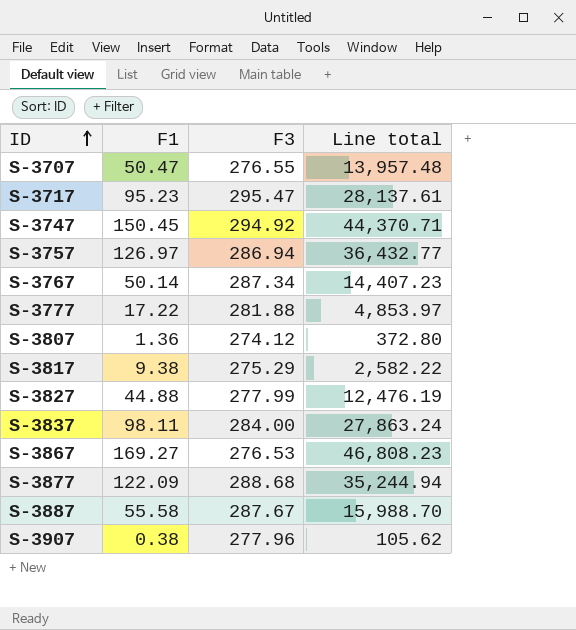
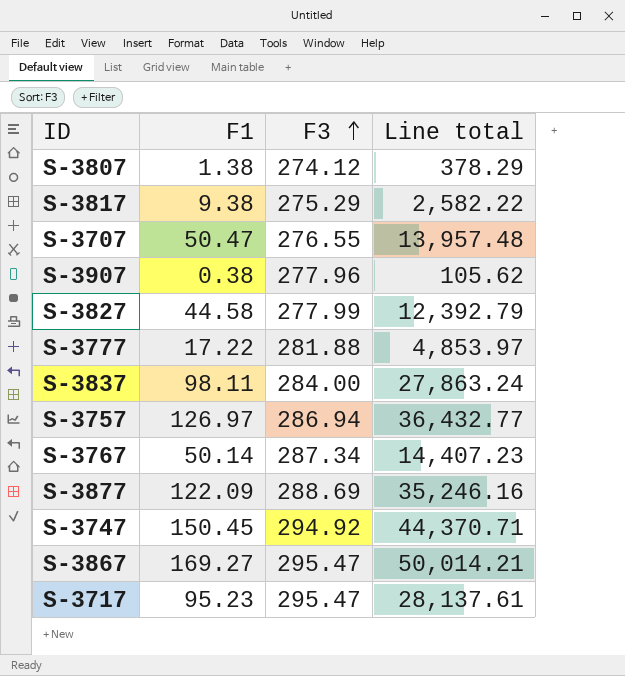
row order: ID ascending -> F3 ascending
row S-3887: 55.58 | 287.67 | 15,988.70 -> none
S-3807 | F1: 1.36 -> 1.38
S-3807 | Line total: 372.80 -> 378.29
S-3827 | F1: 44.88 -> 44.58
S-3827 | Line total: 12,476.19 -> 12,392.79
S-3877 | F3: 288.68 -> 288.69
S-3877 | Line total: 35,244.94 -> 35,246.16
S-3867 | F3: 276.53 -> 295.47
S-3867 | Line total: 46,808.23 -> 50,014.21

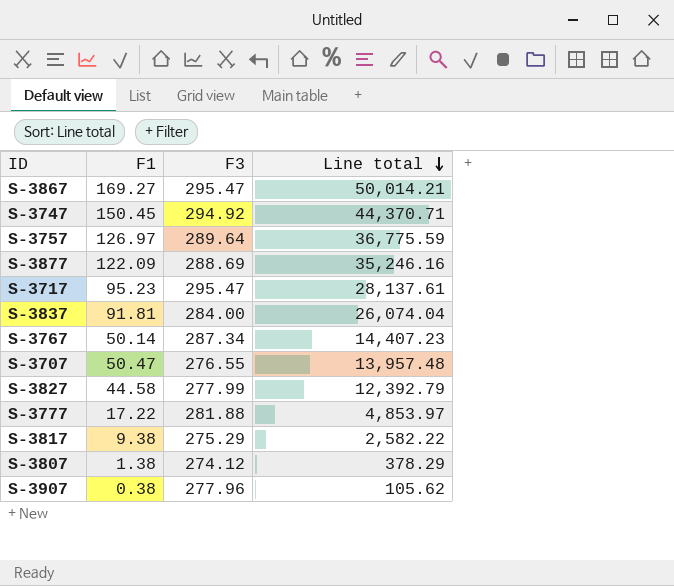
row order: F3 ascending -> Line total descending
S-3757 | F3: 286.94 -> 289.64
S-3757 | Line total: 36,432.77 -> 36,775.59
S-3837 | F1: 98.11 -> 91.81
S-3837 | Line total: 27,863.24 -> 26,074.04

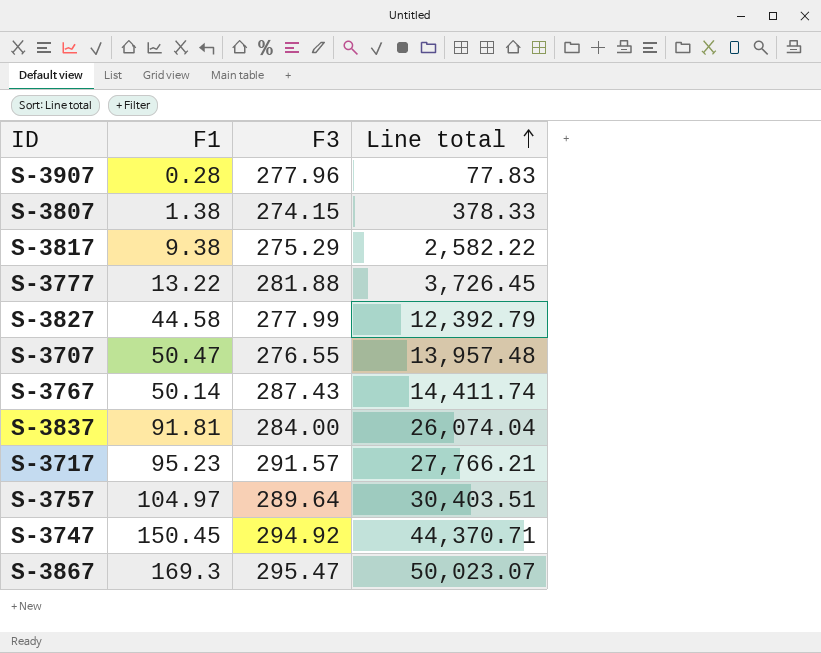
row order: Line total descending -> Line total ascending
row S-3877: 122.09 | 288.69 | 35,246.16 -> none
S-3907 | F1: 0.38 -> 0.28
S-3907 | Line total: 105.62 -> 77.83
S-3807 | F3: 274.12 -> 274.15
S-3807 | Line total: 378.29 -> 378.33
S-3777 | F1: 17.22 -> 13.22
S-3777 | Line total: 4,853.97 -> 3,726.45
S-3767 | F3: 287.34 -> 287.43
S-3767 | Line total: 14,407.23 -> 14,411.74
S-3717 | F3: 295.47 -> 291.57
S-3717 | Line total: 28,137.61 -> 27,766.21
S-3757 | F1: 126.97 -> 104.97
S-3757 | Line total: 36,775.59 -> 30,403.51
S-3867 | F1: 169.27 -> 169.3
S-3867 | Line total: 50,014.21 -> 50,023.07

